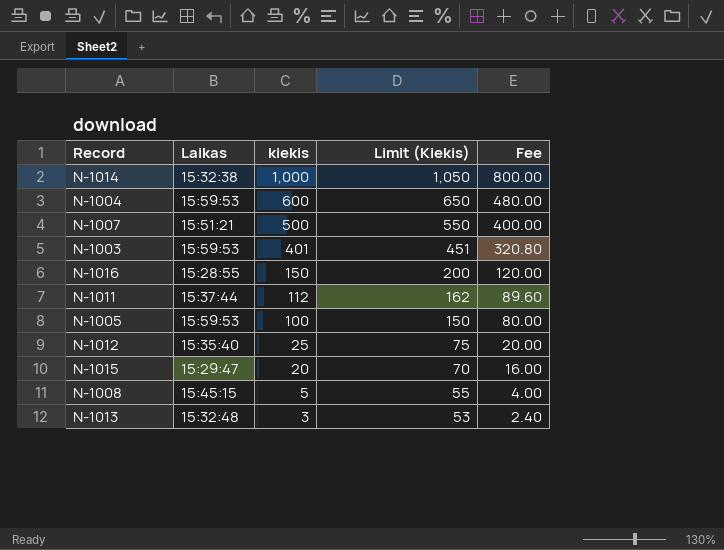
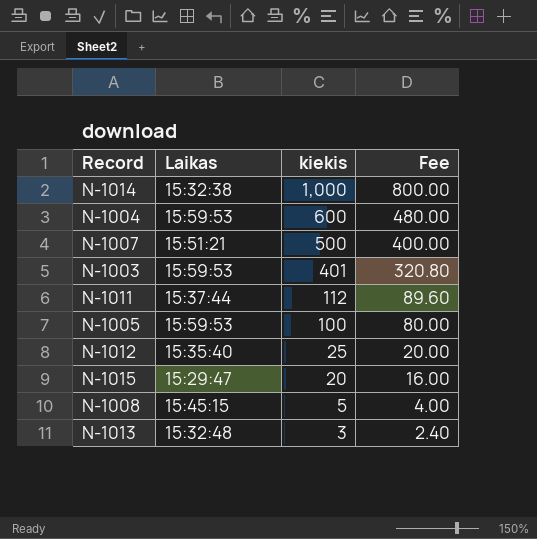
column Limit (Kiekis) | formula: [kiekis] + 50 -> none
row N-1016: 15:28:55 | 150 | 200 | 120.00 -> none

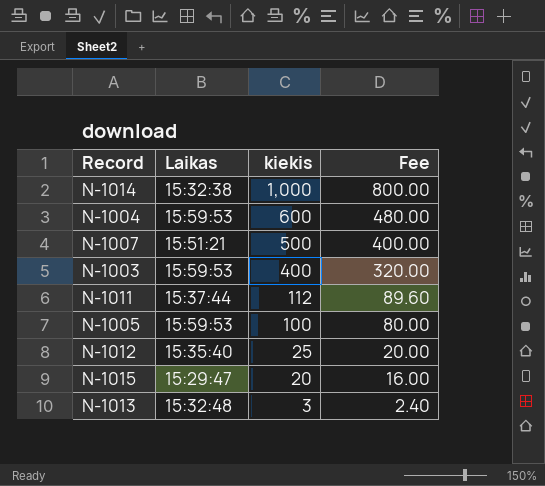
row N-1008: 15:45:15 | 5 | 4.00 -> none
N-1003 | kiekis: 401 -> 400
N-1003 | Fee: 320.80 -> 320.00

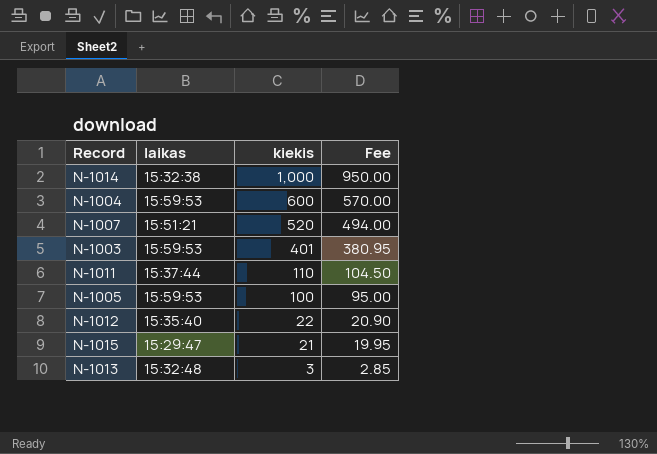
column name: Laikas -> laikas
column Fee | formula: [kiekis] * 0.8 -> [kiekis] * 0.95
N-1007 | kiekis: 500 -> 520
N-1003 | kiekis: 400 -> 401
N-1011 | kiekis: 112 -> 110
N-1012 | kiekis: 25 -> 22
N-1015 | kiekis: 20 -> 21

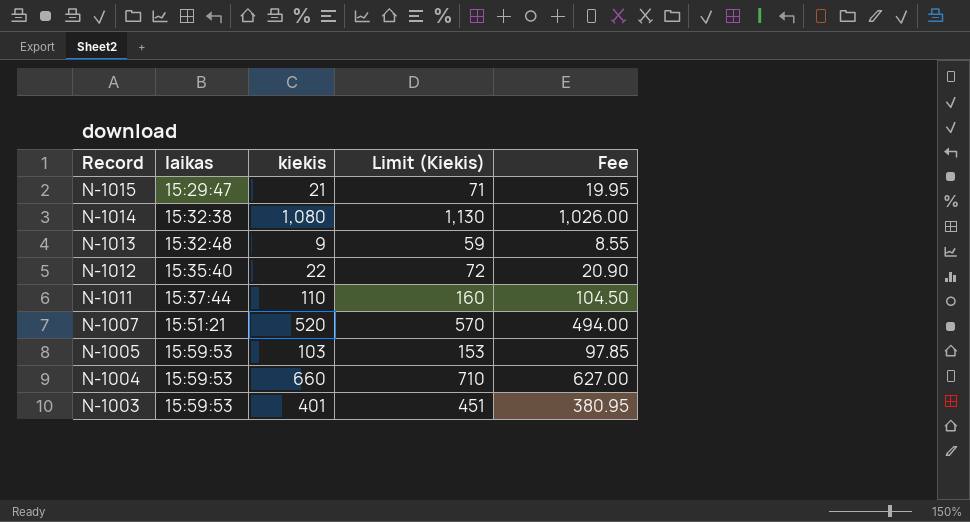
row order: kiekis descending -> Record descending
column Limit (Kiekis) | formula: none -> [kiekis] + 50
N-1014 | kiekis: 1,000 -> 1,080
N-1014 | Fee: 950.00 -> 1,026.00
N-1013 | kiekis: 3 -> 9
N-1013 | Fee: 2.85 -> 8.55
N-1005 | kiekis: 100 -> 103
N-1005 | Fee: 95.00 -> 97.85
N-1004 | kiekis: 600 -> 660
N-1004 | Fee: 570.00 -> 627.00

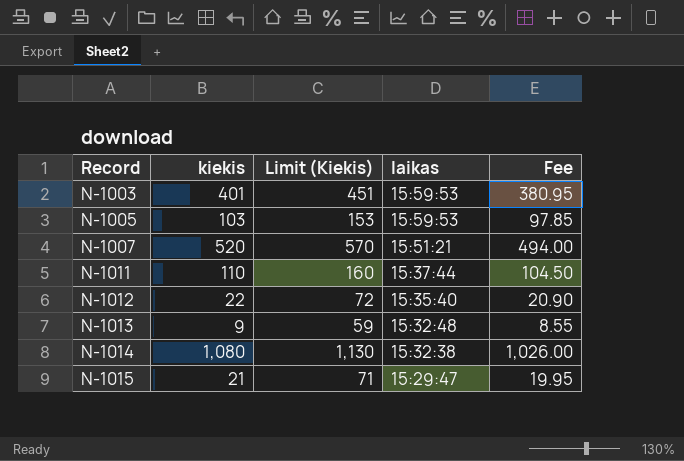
row order: Record descending -> Record ascending
column laikas | position: 2 -> 4
row N-1004: 15:59:53 | 660 | 710 | 627.00 -> none

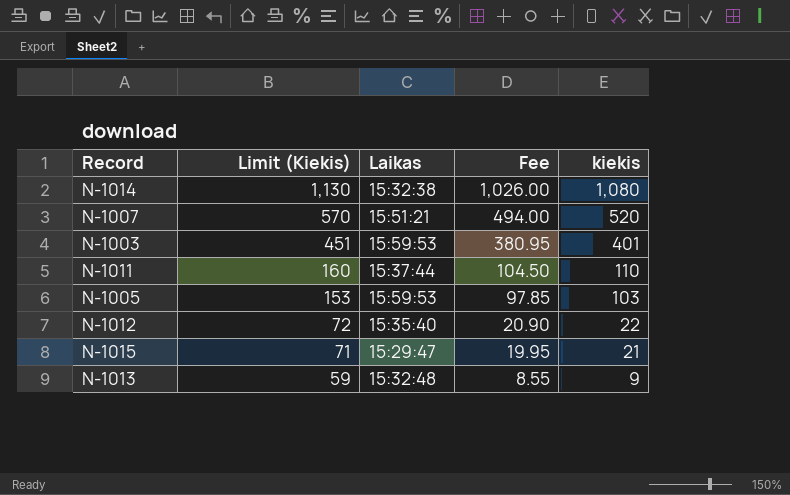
row order: Record ascending -> Limit (Kiekis) descending
column name: laikas -> Laikas
column kiekis | position: 2 -> 5

